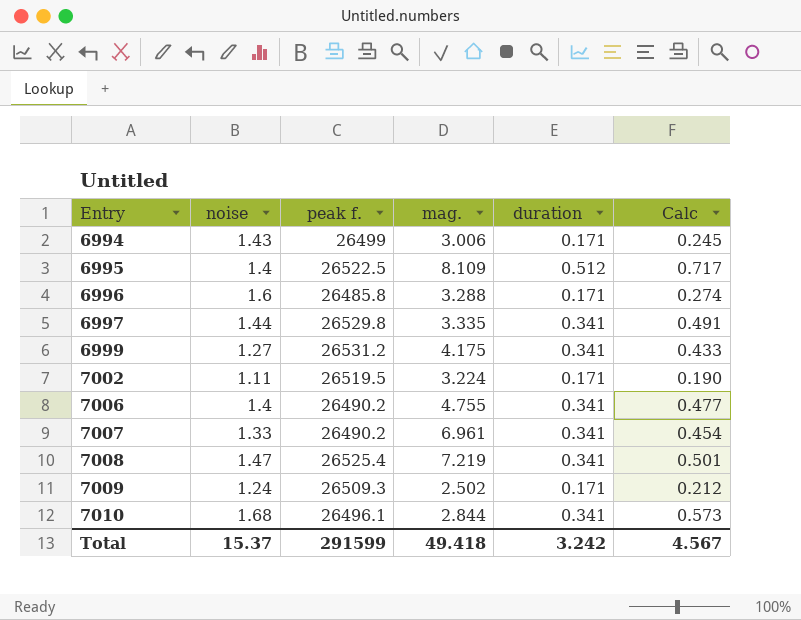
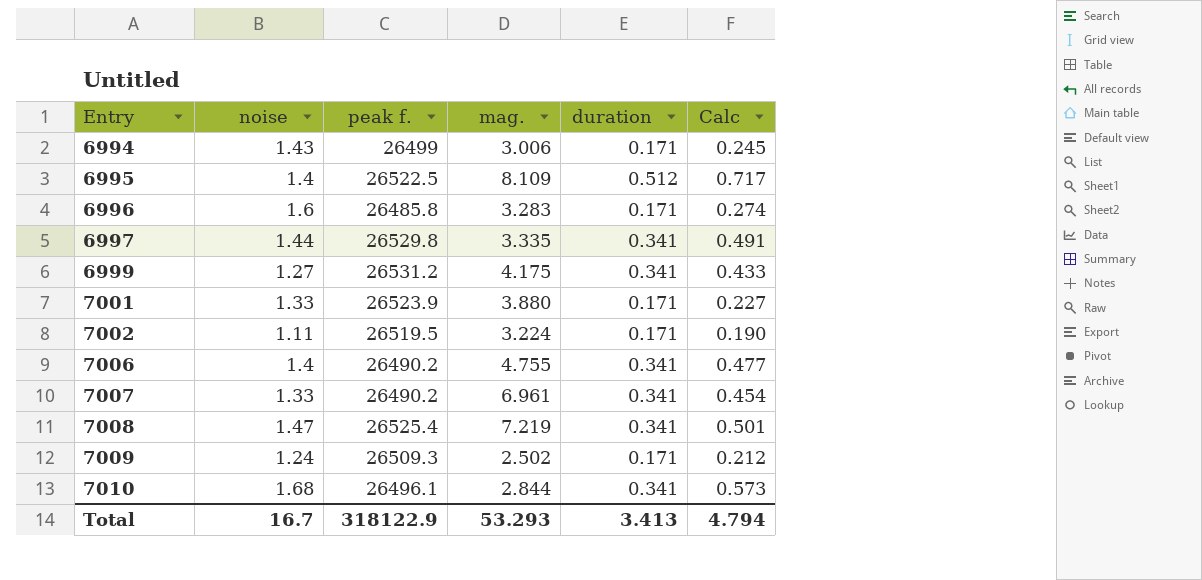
6996 | mag.: 3.288 -> 3.283
row 7001: none -> 1.33 | 26523.9 | 3.880 | 0.171 | 0.227
Total | noise: 15.37 -> 16.7
Total | peak f.: 291599 -> 318122.9
Total | mag.: 49.418 -> 53.293
Total | duration: 3.242 -> 3.413
Total | Calc: 4.567 -> 4.794

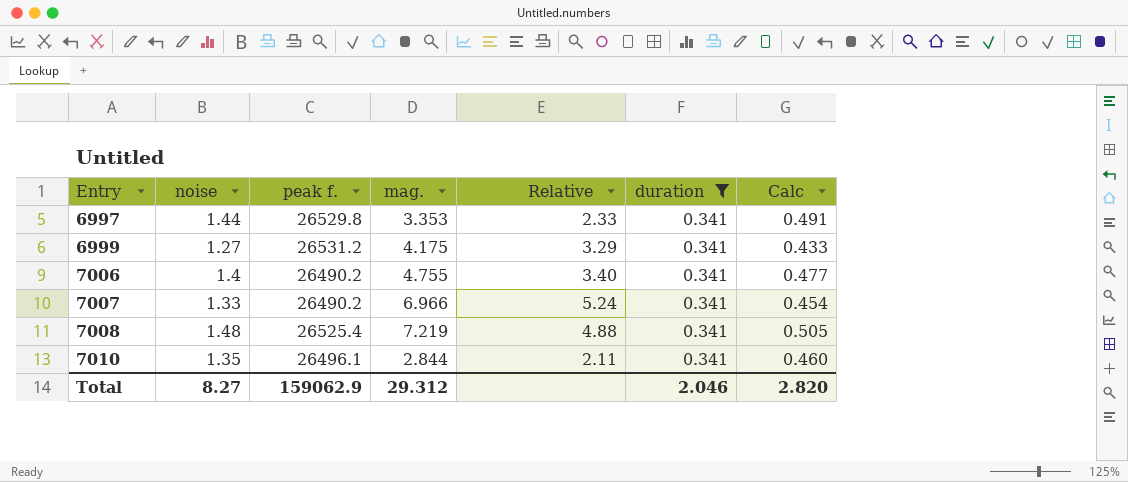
filter: none -> duration = 0.341
column Relative | formula: none -> [mag.] / [noise]
6997 | mag.: 3.335 -> 3.353
7007 | mag.: 6.961 -> 6.966
7008 | noise: 1.47 -> 1.48
7008 | Calc: 0.501 -> 0.505
7010 | noise: 1.68 -> 1.35
7010 | Calc: 0.573 -> 0.460
Total | noise: 16.7 -> 8.27
Total | peak f.: 318122.9 -> 159062.9
Total | mag.: 53.293 -> 29.312
Total | duration: 3.413 -> 2.046
Total | Calc: 4.794 -> 2.820

